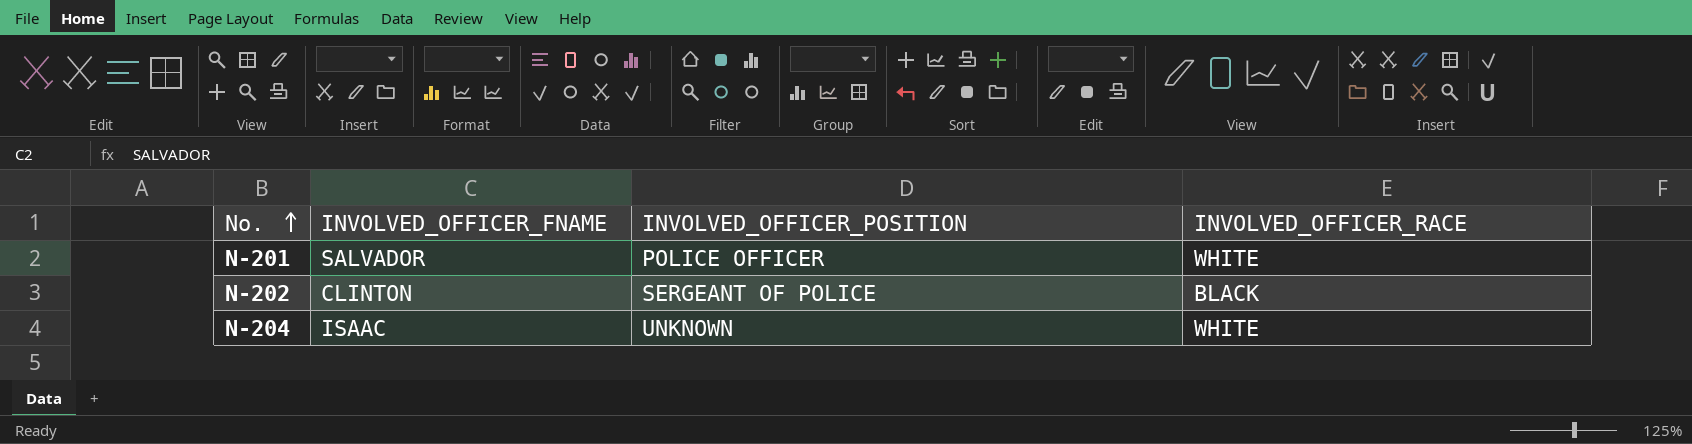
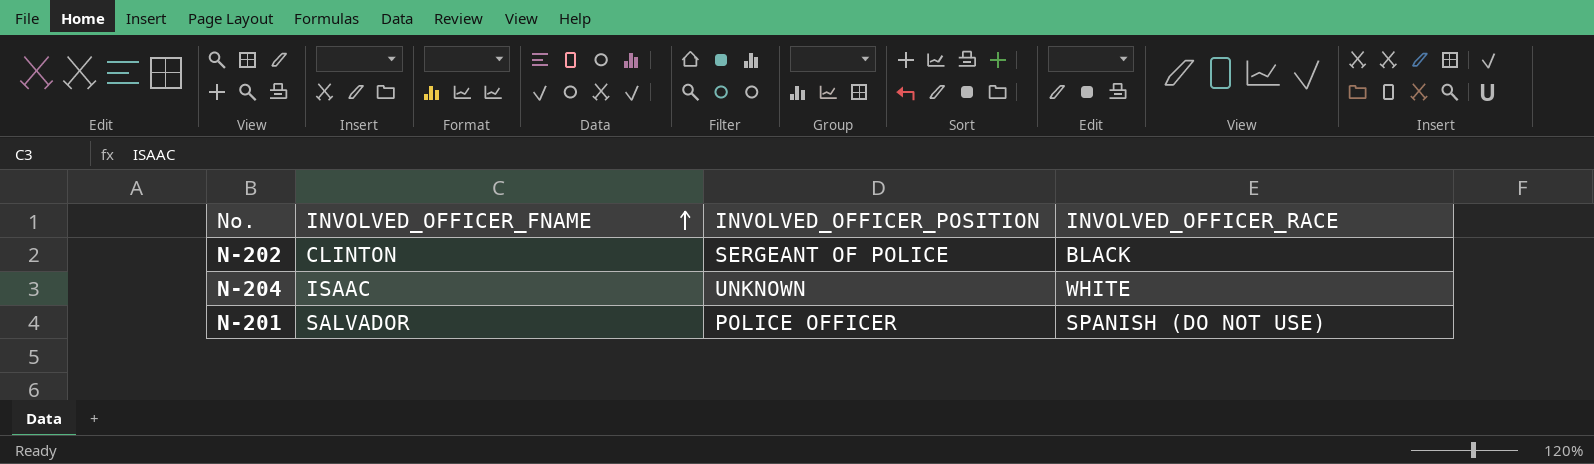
row order: No. ascending -> INVOLVED_OFFICER_FNAME ascending
N-201 | INVOLVED_OFFICER_RACE: WHITE -> SPANISH (DO NOT USE)

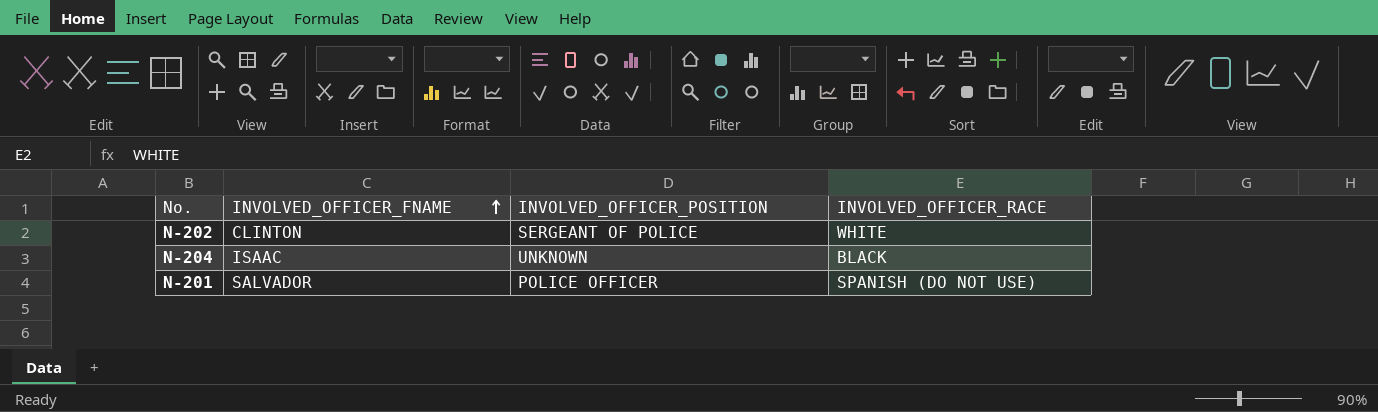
N-202 | INVOLVED_OFFICER_RACE: BLACK -> WHITE
N-204 | INVOLVED_OFFICER_RACE: WHITE -> BLACK

